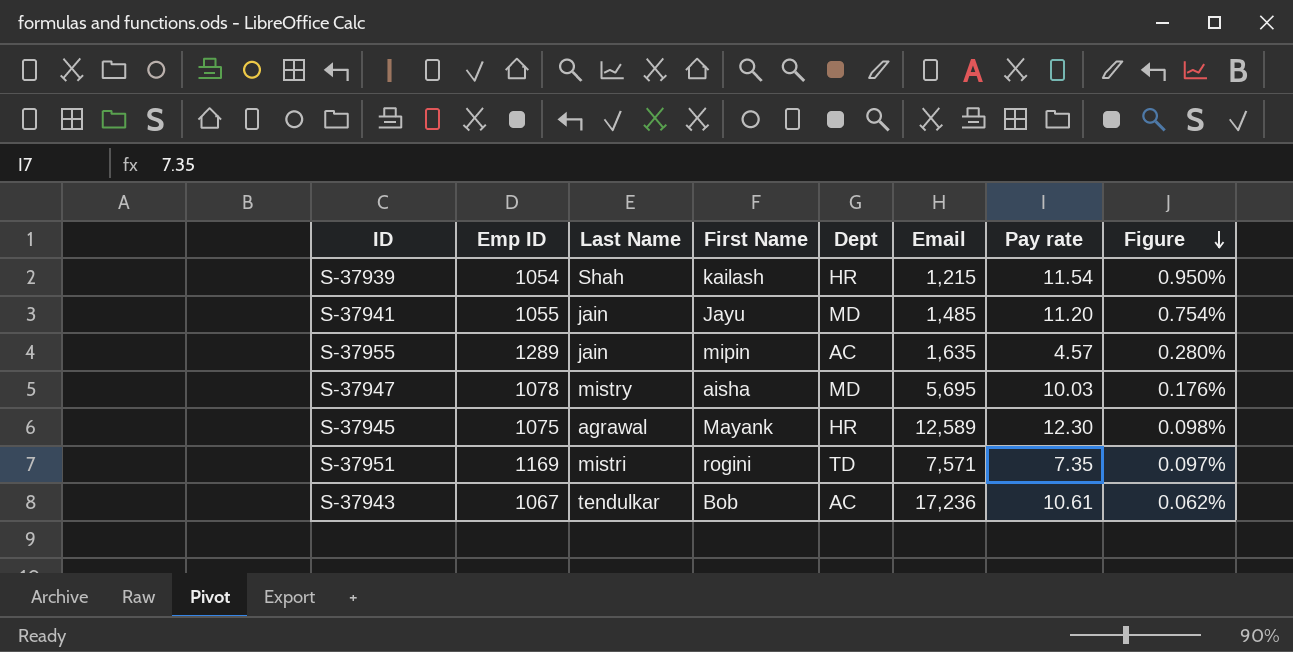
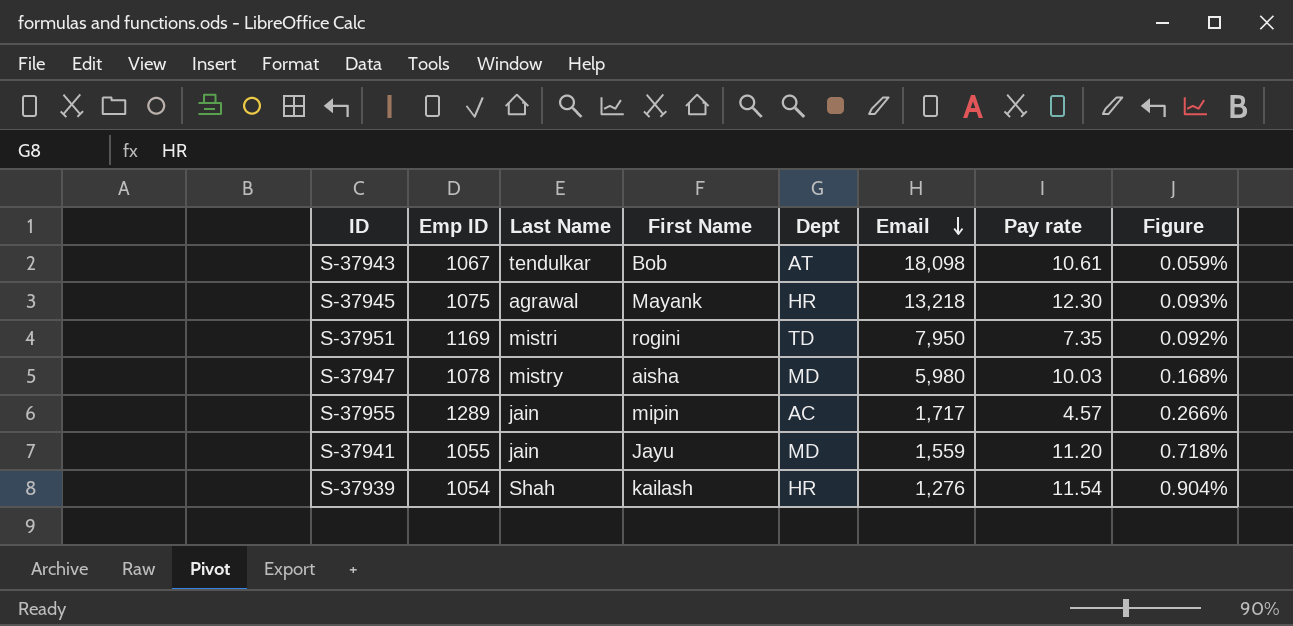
row order: Figure descending -> Email descending
S-37943 | Dept: AC -> AT
S-37943 | Email: 17,236 -> 18,098
S-37943 | Figure: 0.062% -> 0.059%
S-37945 | Email: 12,589 -> 13,218
S-37945 | Figure: 0.098% -> 0.093%
S-37951 | Email: 7,571 -> 7,950
S-37951 | Figure: 0.097% -> 0.092%
S-37947 | Email: 5,695 -> 5,980
S-37947 | Figure: 0.176% -> 0.168%
S-37955 | Email: 1,635 -> 1,717
S-37955 | Figure: 0.280% -> 0.266%
S-37941 | Email: 1,485 -> 1,559
S-37941 | Figure: 0.754% -> 0.718%
S-37939 | Email: 1,215 -> 1,276
S-37939 | Figure: 0.950% -> 0.904%

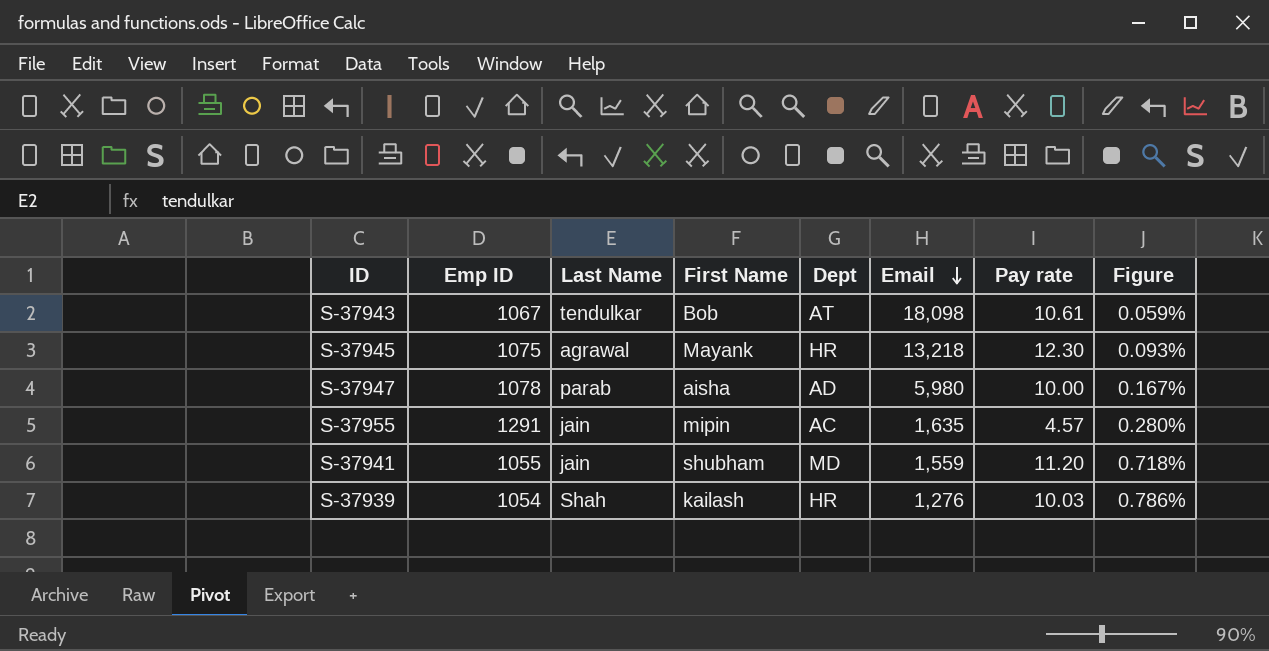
row S-37951: 1169 | mistri | rogini | TD | 7,950 | 7.35 | 0.092% -> none
S-37947 | Last Name: mistry -> parab
S-37947 | Dept: MD -> AD
S-37947 | Pay rate: 10.03 -> 10.00
S-37947 | Figure: 0.168% -> 0.167%
S-37955 | Emp ID: 1289 -> 1291
S-37955 | Email: 1,717 -> 1,635
S-37955 | Figure: 0.266% -> 0.280%
S-37941 | First Name: Jayu -> shubham
S-37939 | Pay rate: 11.54 -> 10.03
S-37939 | Figure: 0.904% -> 0.786%

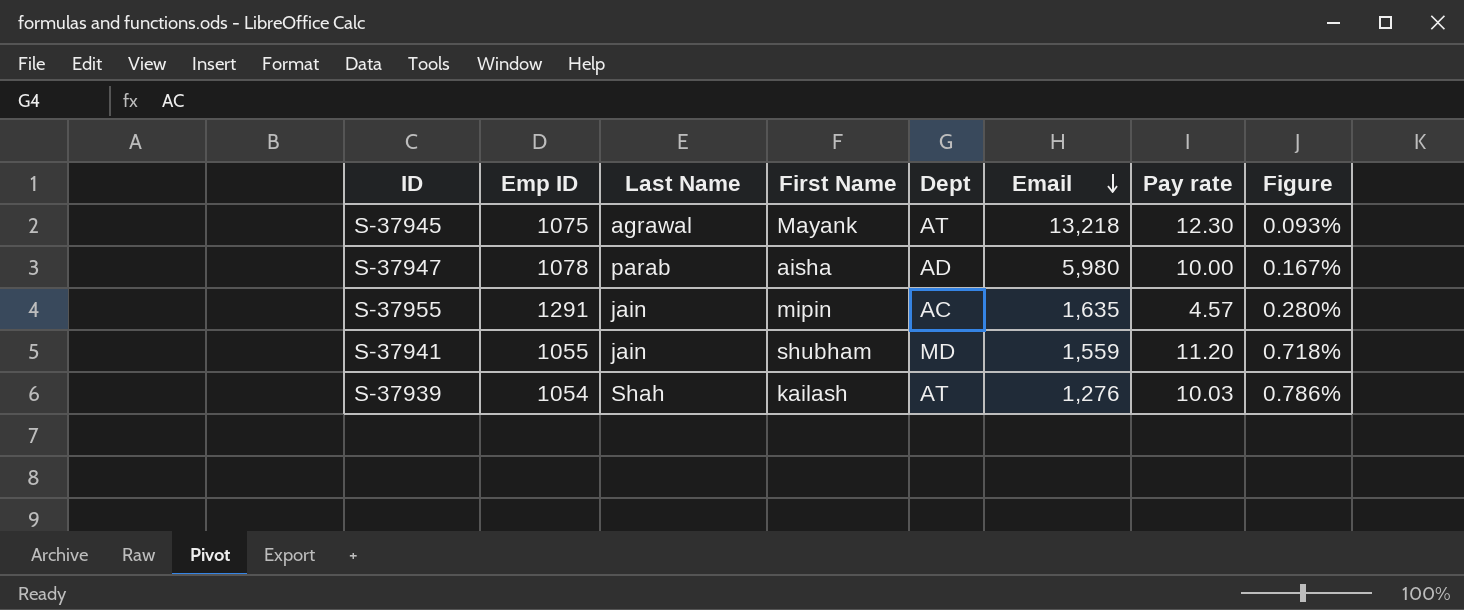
row S-37943: 1067 | tendulkar | Bob | AT | 18,098 | 10.61 | 0.059% -> none
S-37945 | Dept: HR -> AT
S-37939 | Dept: HR -> AT

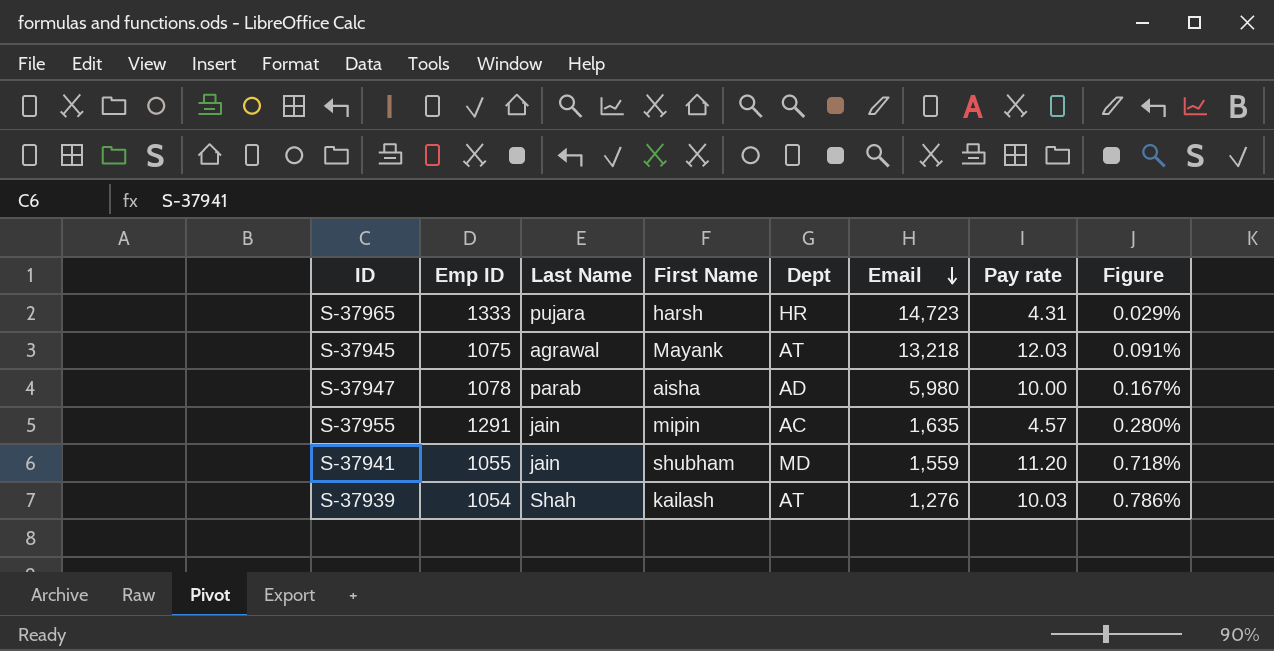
row S-37965: none -> 1333 | pujara | harsh | HR | 14,723 | 4.31 | 0.029%
S-37945 | Pay rate: 12.30 -> 12.03
S-37945 | Figure: 0.093% -> 0.091%

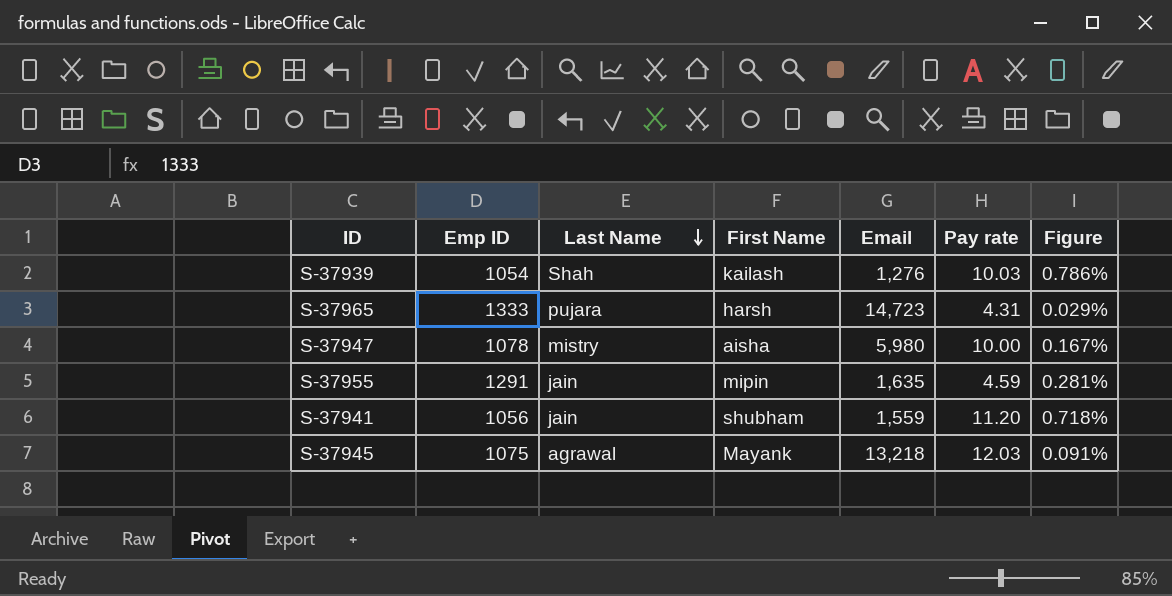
row order: Email descending -> Last Name descending
column Dept | position: 5 -> none
S-37947 | Last Name: parab -> mistry
S-37955 | Pay rate: 4.57 -> 4.59
S-37955 | Figure: 0.280% -> 0.281%
S-37941 | Emp ID: 1055 -> 1056

